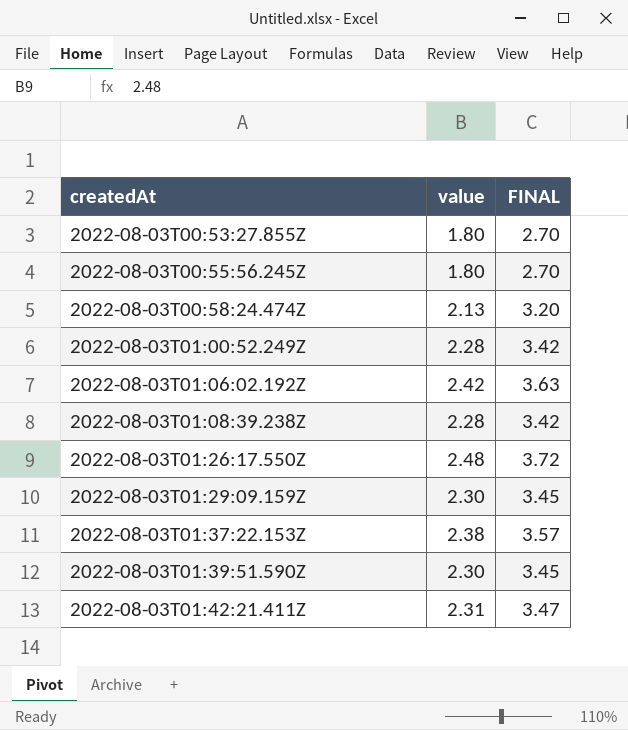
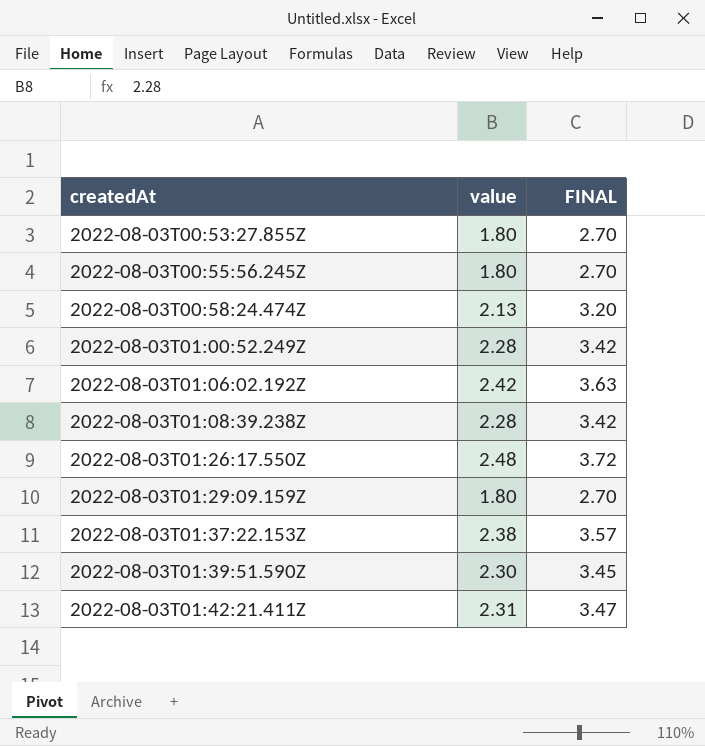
2022-08-03T01:29:09.159Z | value: 2.30 -> 1.80
2022-08-03T01:29:09.159Z | FINAL: 3.45 -> 2.70

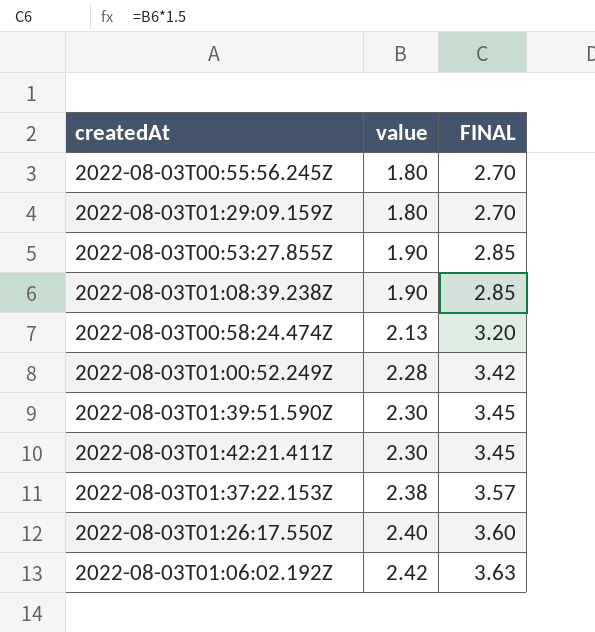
row order: createdAt ascending -> value ascending
2022-08-03T00:53:27.855Z | value: 1.80 -> 1.90
2022-08-03T00:53:27.855Z | FINAL: 2.70 -> 2.85
2022-08-03T01:08:39.238Z | value: 2.28 -> 1.90
2022-08-03T01:08:39.238Z | FINAL: 3.42 -> 2.85
2022-08-03T01:42:21.411Z | value: 2.31 -> 2.30
2022-08-03T01:42:21.411Z | FINAL: 3.47 -> 3.45
2022-08-03T01:26:17.550Z | value: 2.48 -> 2.40
2022-08-03T01:26:17.550Z | FINAL: 3.72 -> 3.60

